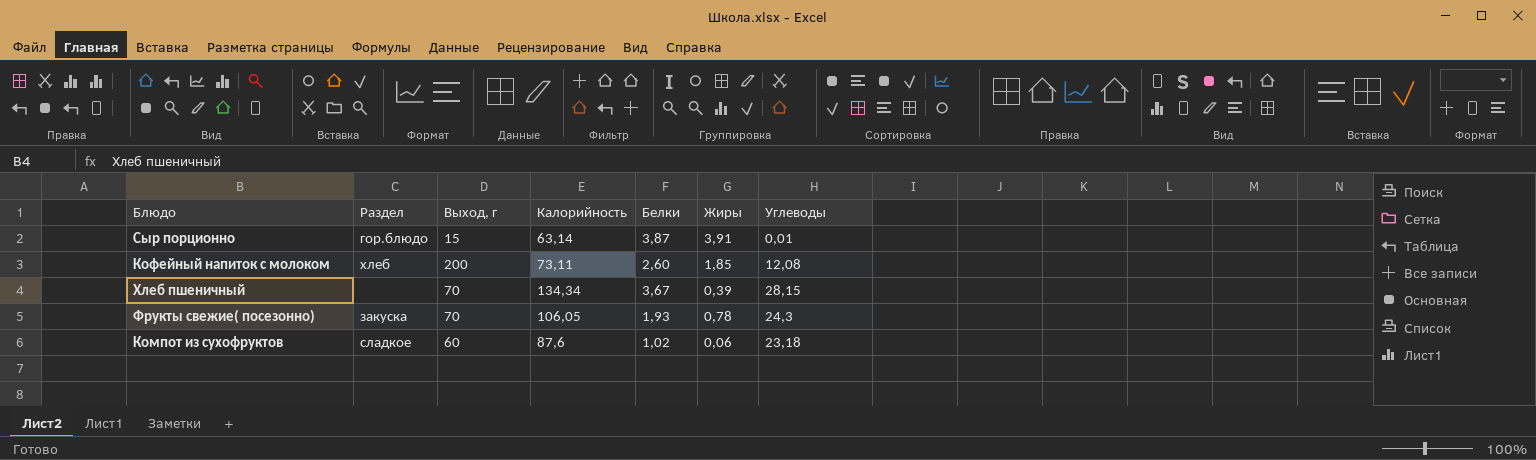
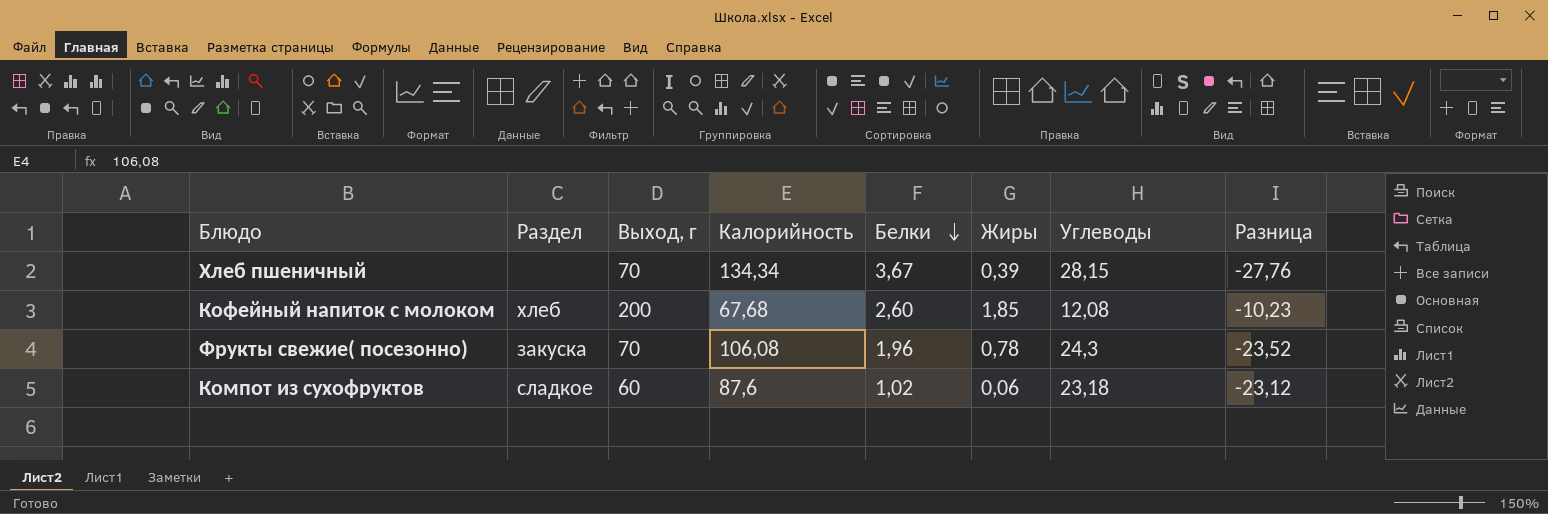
row order: none -> Белки descending
column Разница | formula: none -> [Жиры] - [Углеводы]
row Сыр порционно: гор.блюдо | 15 | 63,14 | 3,87 | 3,91 | 0,01 -> none
Кофейный напиток с молоком | Калорийность: 73,11 -> 67,68
Фрукты свежие( посезонно) | Калорийность: 106,05 -> 106,08
Фрукты свежие( посезонно) | Белки: 1,93 -> 1,96

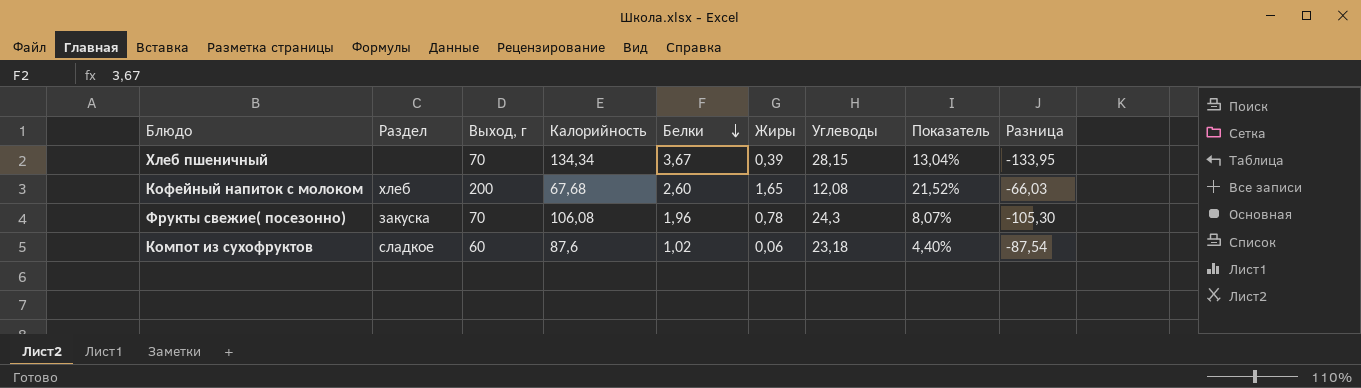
column Показатель | formula: none -> [Белки] / [Углеводы]
column Разница | formula: [Жиры] - [Углеводы] -> [Жиры] - [Калорийность]
Кофейный напиток с молоком | Жиры: 1,85 -> 1,65

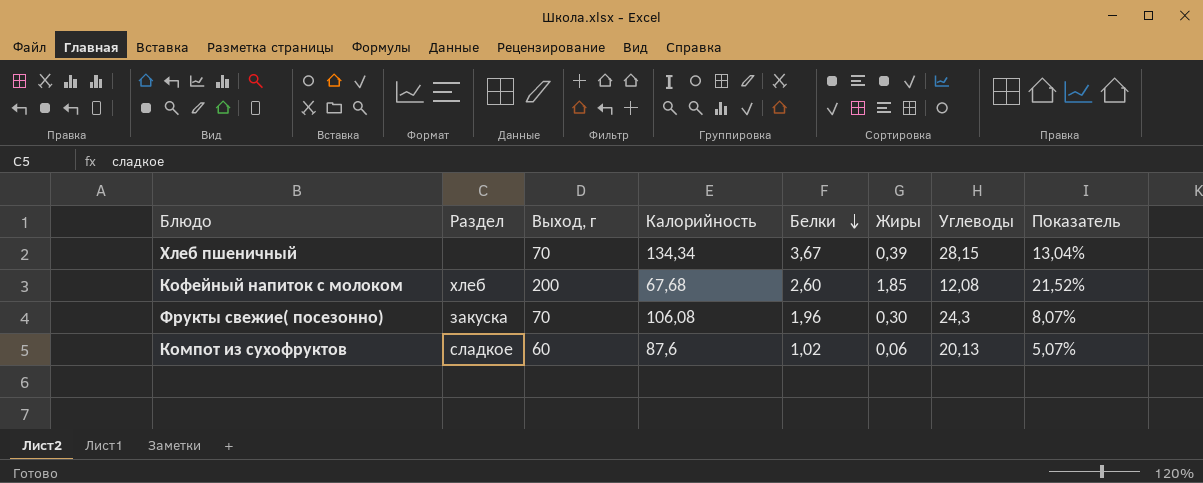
column Разница | formula: [Жиры] - [Калорийность] -> none
Кофейный напиток с молоком | Жиры: 1,65 -> 1,85
Фрукты свежие( посезонно) | Жиры: 0,78 -> 0,30
Компот из сухофруктов | Углеводы: 23,18 -> 20,13
Компот из сухофруктов | Показатель: 4,40% -> 5,07%

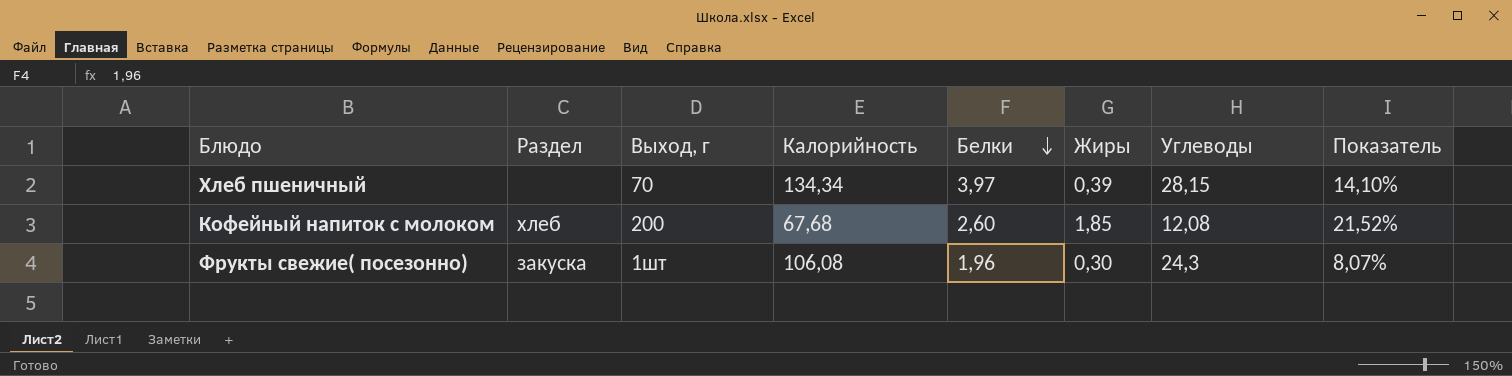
row Компот из сухофруктов: сладкое | 60 | 87,6 | 1,02 | 0,06 | 20,13 | 5,07% -> none
Хлеб пшеничный | Белки: 3,67 -> 3,97
Хлеб пшеничный | Показатель: 13,04% -> 14,10%
Фрукты свежие( посезонно) | Выход, г: 70 -> 1шт

